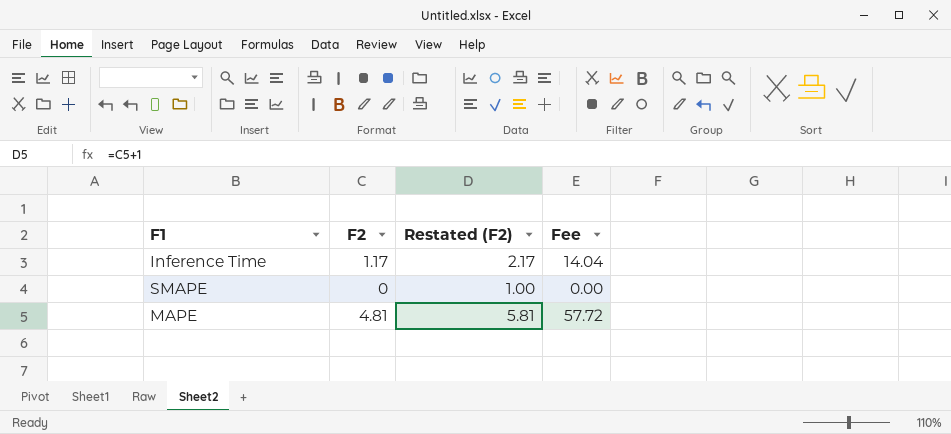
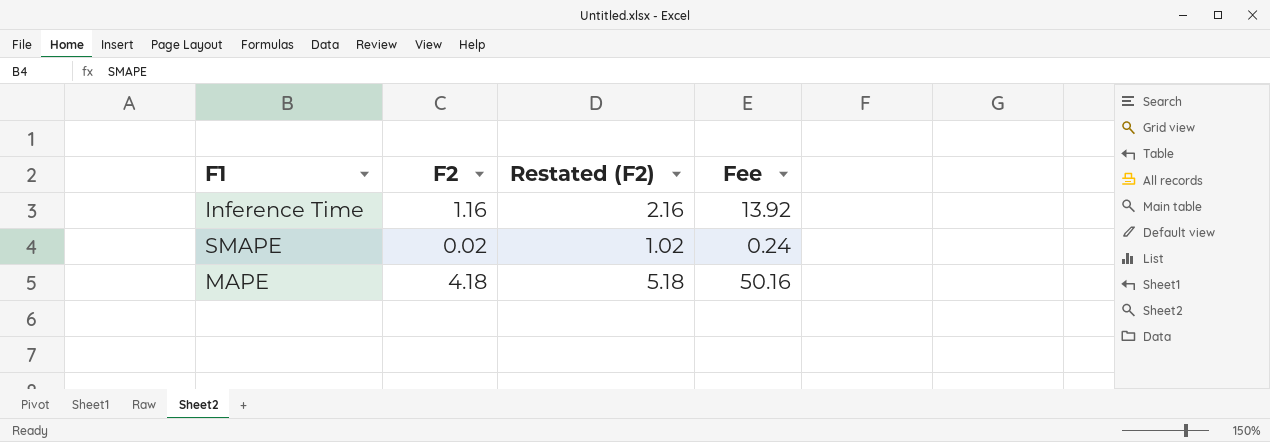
Inference Time | F2: 1.17 -> 1.16
Inference Time | Restated (F2): 2.17 -> 2.16
Inference Time | Fee: 14.04 -> 13.92
SMAPE | F2: 0 -> 0.02
SMAPE | Restated (F2): 1.00 -> 1.02
SMAPE | Fee: 0.00 -> 0.24
MAPE | F2: 4.81 -> 4.18
MAPE | Restated (F2): 5.81 -> 5.18
MAPE | Fee: 57.72 -> 50.16

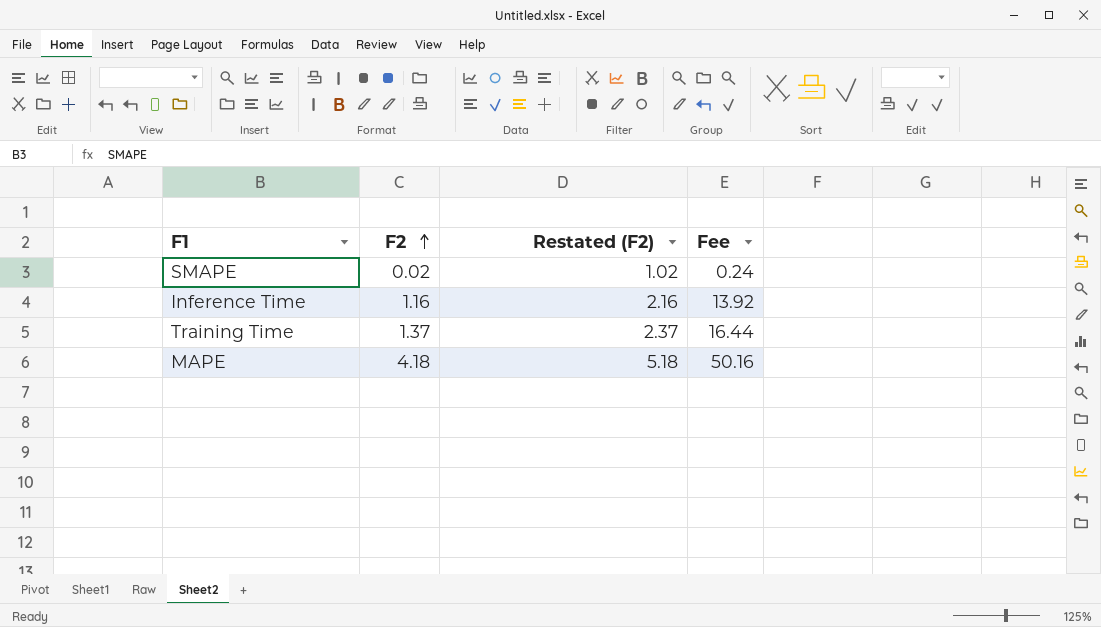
row order: none -> F2 ascending
row Training Time: none -> 1.37 | 2.37 | 16.44

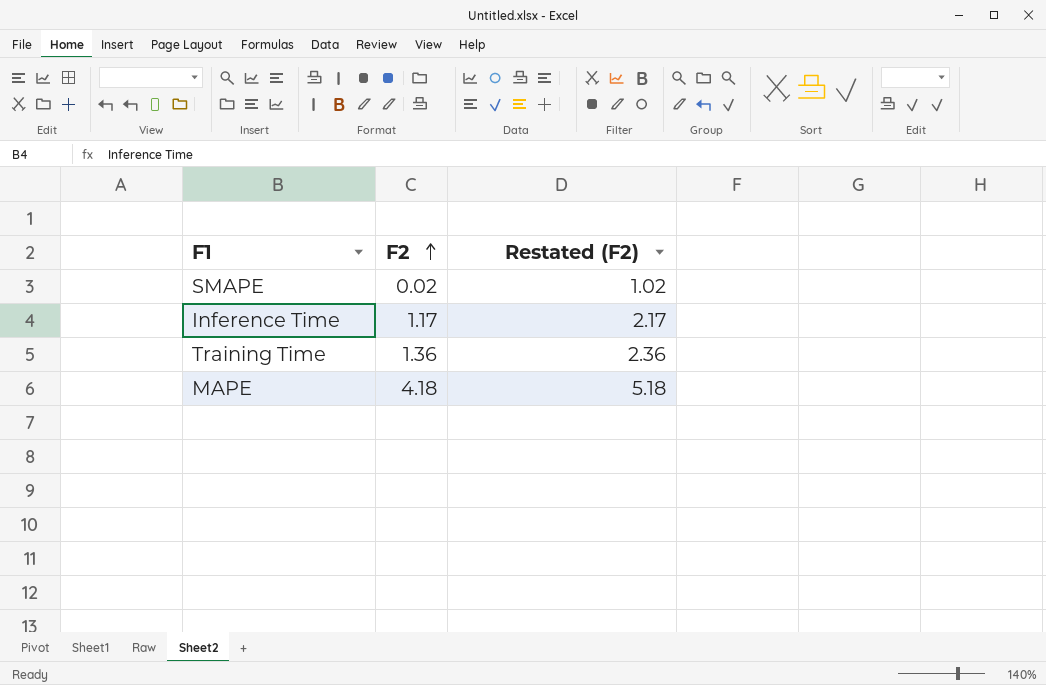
column Fee | formula: [F2] * 12 -> none
Inference Time | F2: 1.16 -> 1.17
Inference Time | Restated (F2): 2.16 -> 2.17
Training Time | F2: 1.37 -> 1.36
Training Time | Restated (F2): 2.37 -> 2.36

